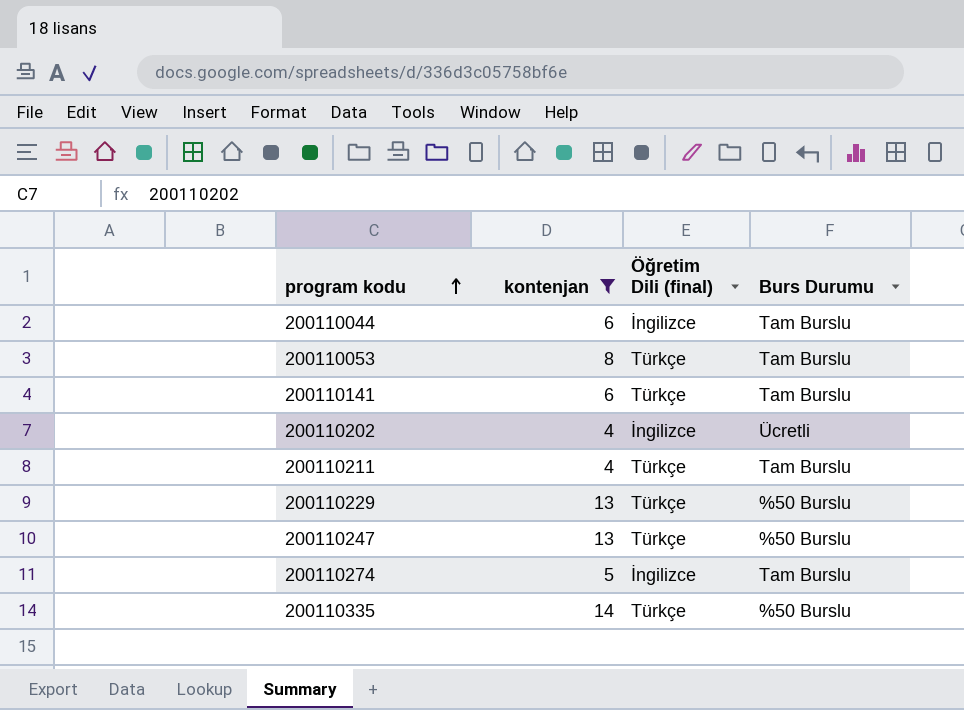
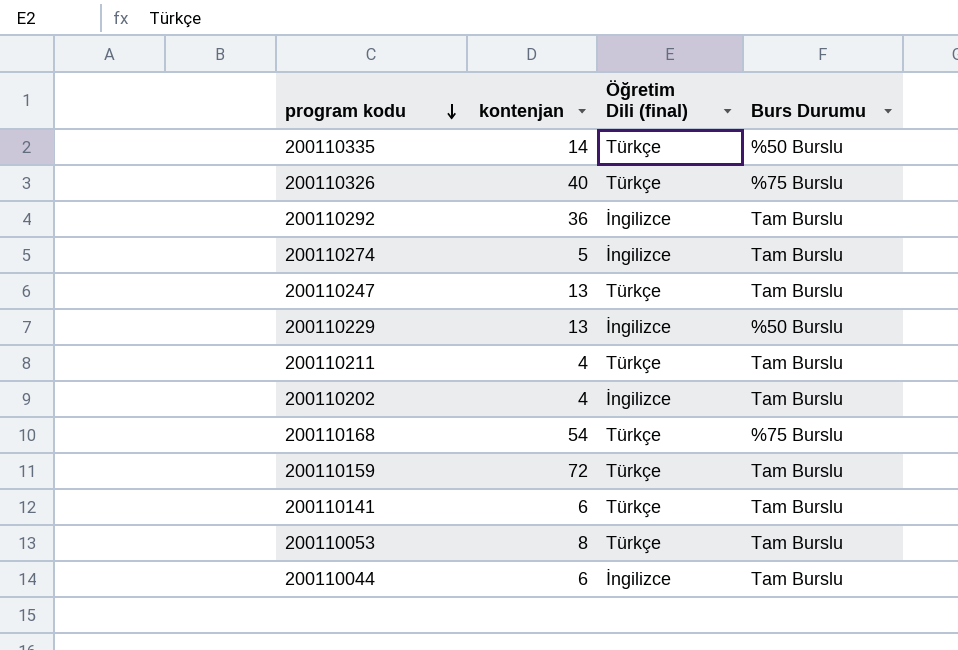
filter: kontenjan <= 14 -> none
row order: program kodu ascending -> program kodu descending
200110247 | Burs Durumu: %50 Burslu -> Tam Burslu
200110229 | Öğretim Dili (final): Türkçe -> İngilizce
200110202 | Burs Durumu: Ücretli -> Tam Burslu

